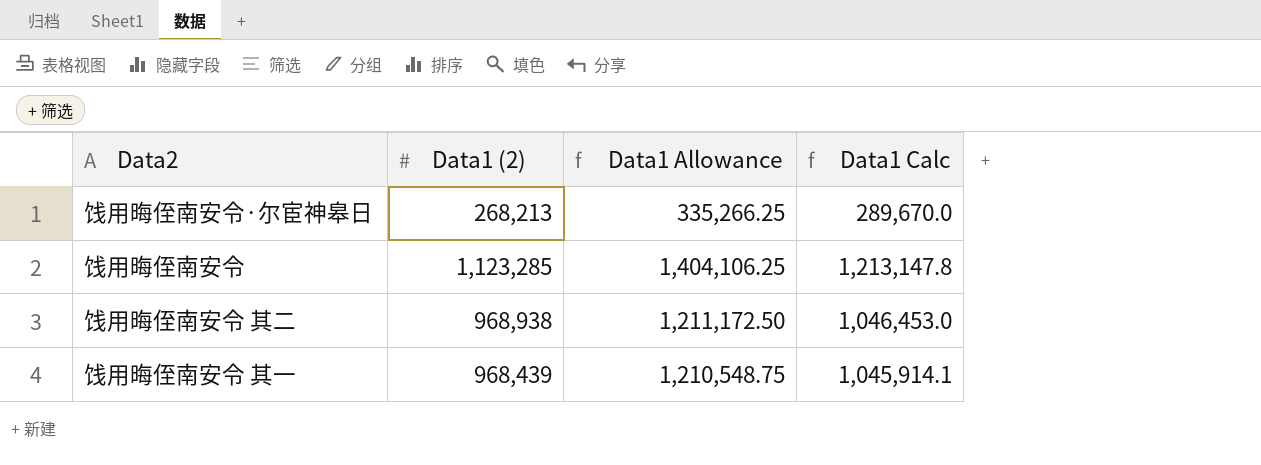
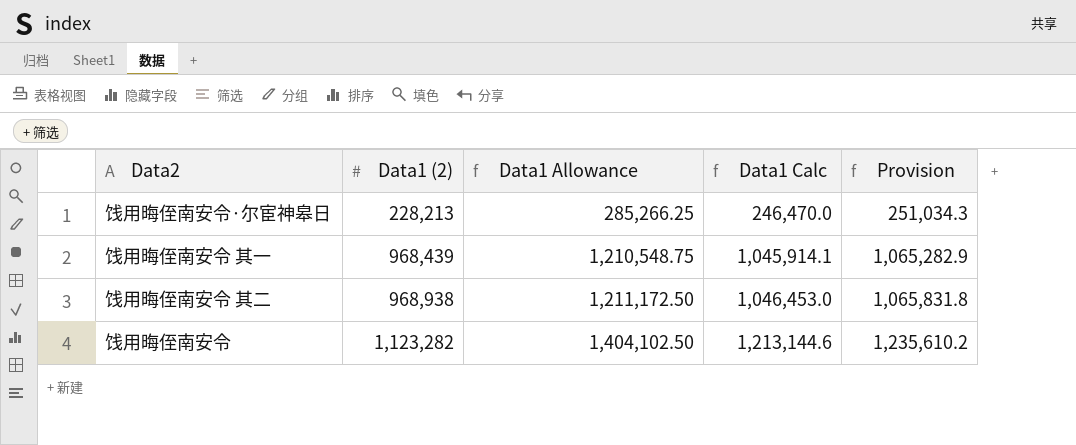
row order: none -> Data1 (2) ascending
column Provision | formula: none -> [Data1 (2)] * 1.1
饯用晦侄南安令·尔宦神皋日 | Data1 (2): 268,213 -> 228,213
饯用晦侄南安令·尔宦神皋日 | Data1 Allowance: 335,266.25 -> 285,266.25
饯用晦侄南安令·尔宦神皋日 | Data1 Calc: 289,670.0 -> 246,470.0
饯用晦侄南安令 | Data1 (2): 1,123,285 -> 1,123,282
饯用晦侄南安令 | Data1 Allowance: 1,404,106.25 -> 1,404,102.50
饯用晦侄南安令 | Data1 Calc: 1,213,147.8 -> 1,213,144.6

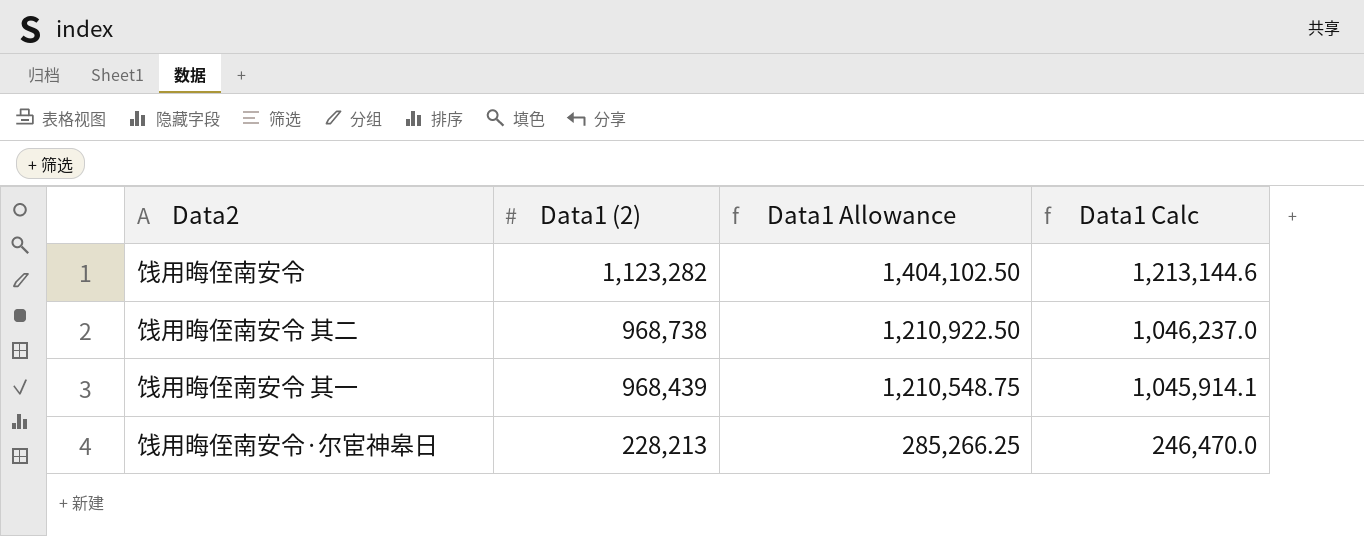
row order: Data1 (2) ascending -> Data1 (2) descending
column Provision | formula: [Data1 (2)] * 1.1 -> none
饯用晦侄南安令 其二 | Data1 (2): 968,938 -> 968,738
饯用晦侄南安令 其二 | Data1 Allowance: 1,211,172.50 -> 1,210,922.50
饯用晦侄南安令 其二 | Data1 Calc: 1,046,453.0 -> 1,046,237.0

